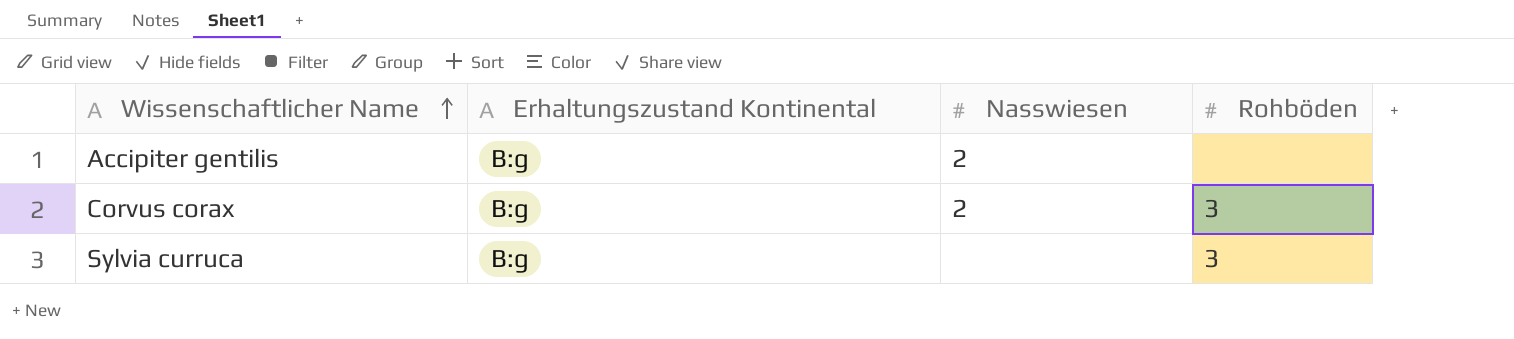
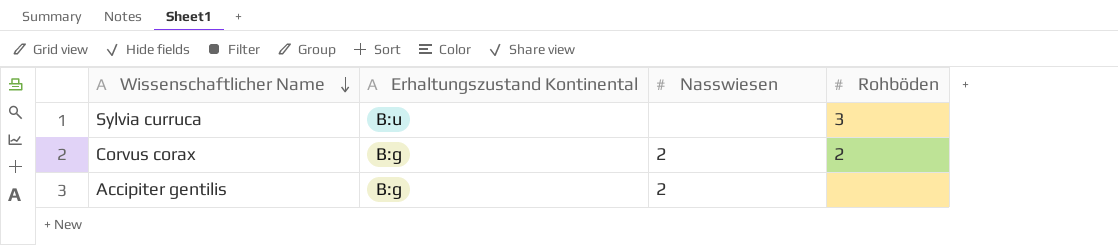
row order: Wissenschaftlicher Name ascending -> Wissenschaftlicher Name descending
Sylvia curruca | Erhaltungszustand Kontinental: B:g -> B:u
Corvus corax | Rohböden: 3 -> 2

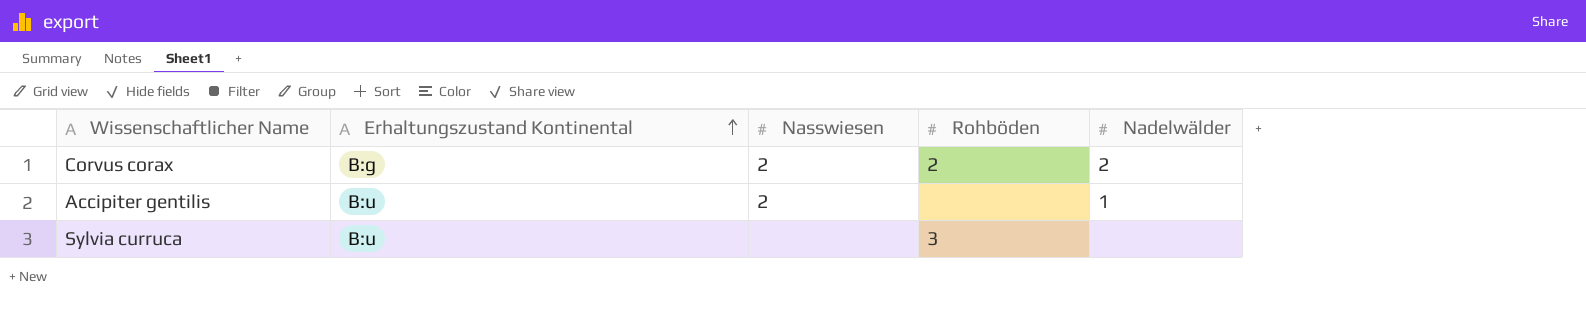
row order: Wissenschaftlicher Name descending -> Erhaltungszustand Kontinental ascending
column Nadelwälder | position: none -> 5
Accipiter gentilis | Erhaltungszustand Kontinental: B:g -> B:u

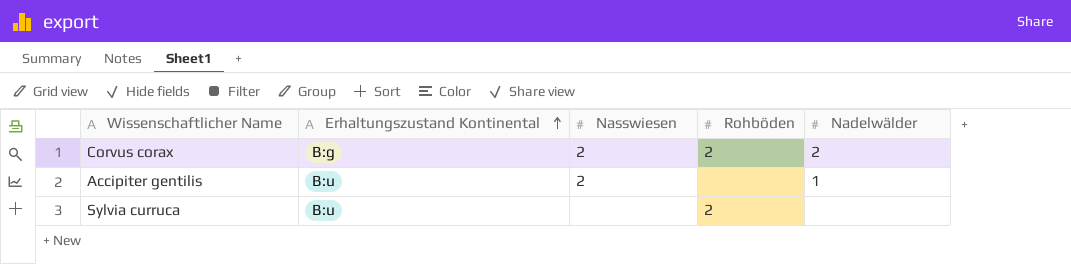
Sylvia curruca | Rohböden: 3 -> 2

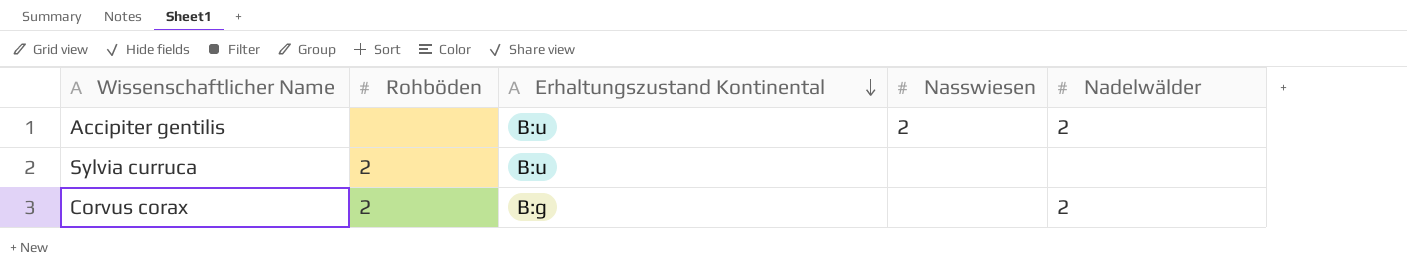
row order: Erhaltungszustand Kontinental ascending -> Erhaltungszustand Kontinental descending
column Rohböden | position: 4 -> 2
Accipiter gentilis | Nadelwälder: 1 -> 2
Corvus corax | Nasswiesen: 2 -> none

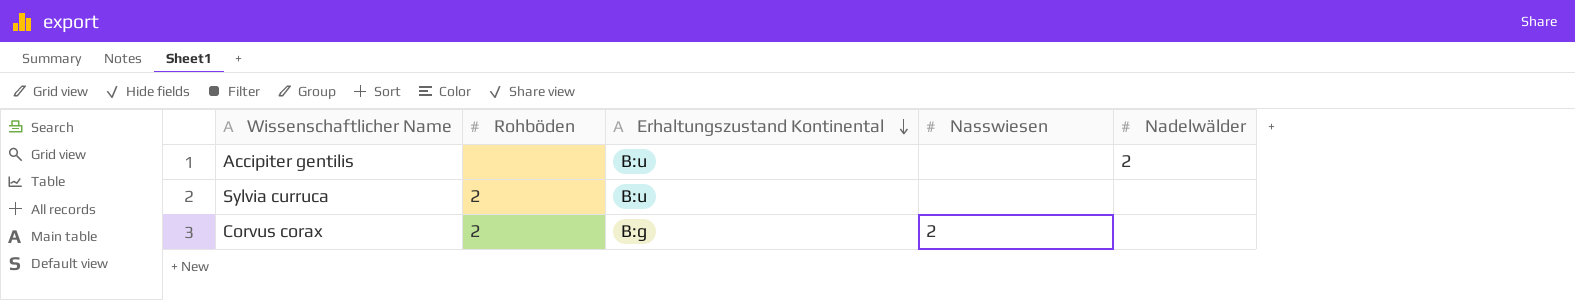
Accipiter gentilis | Nasswiesen: 2 -> none
Corvus corax | Nasswiesen: none -> 2
Corvus corax | Nadelwälder: 2 -> none

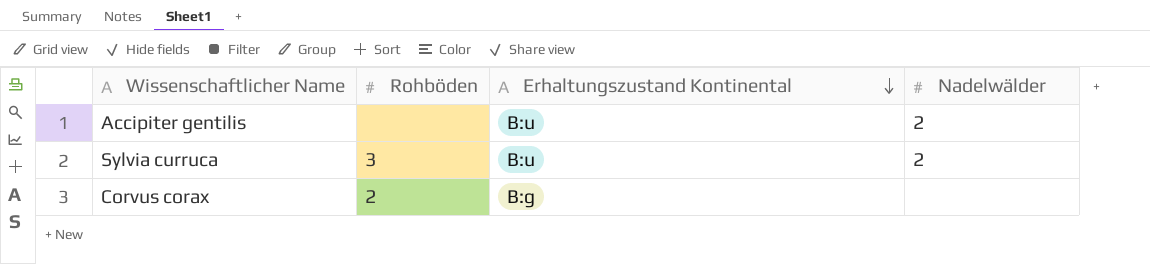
column Nasswiesen | position: 4 -> none
Sylvia curruca | Rohböden: 2 -> 3
Sylvia curruca | Nadelwälder: none -> 2

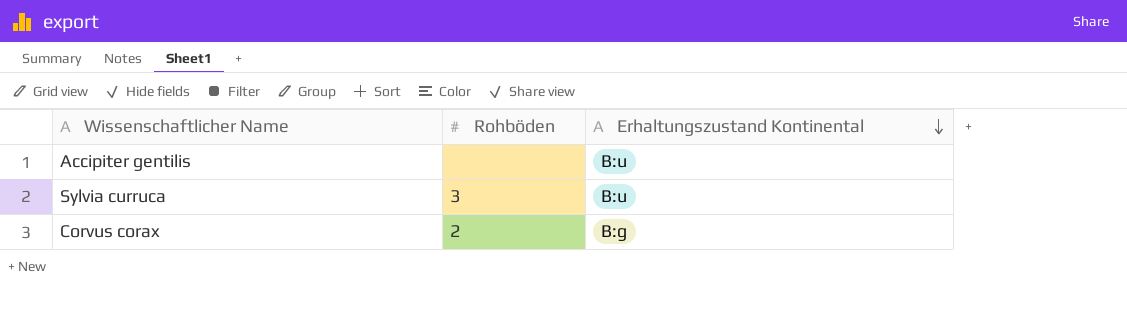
column Nadelwälder | position: 4 -> none

